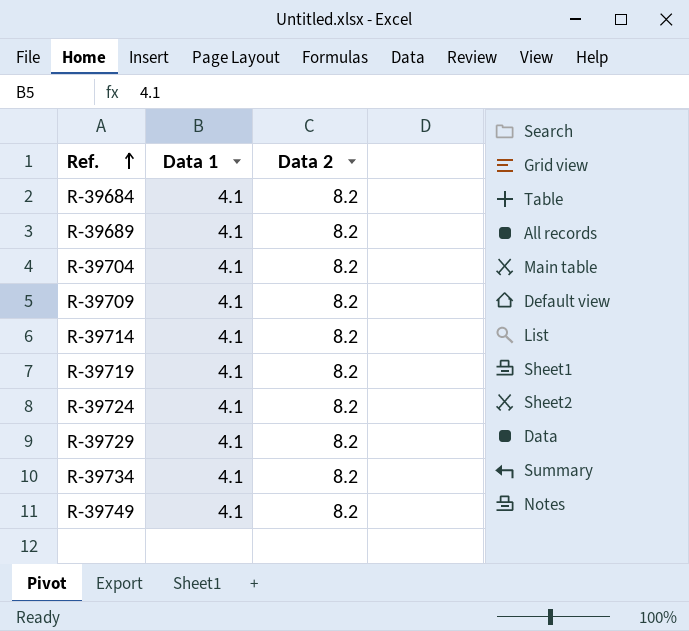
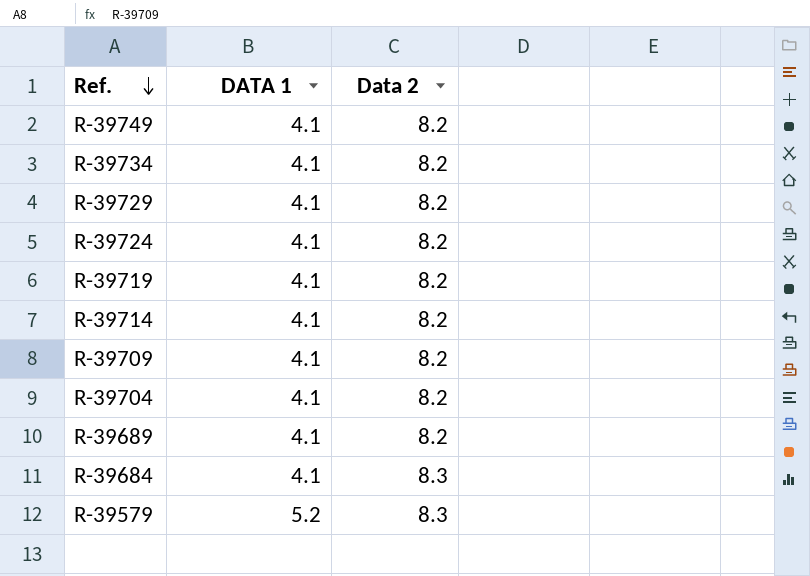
row order: Ref. ascending -> Ref. descending
column name: Data 1 -> DATA 1
R-39684 | Data 2: 8.2 -> 8.3
row R-39579: none -> 5.2 | 8.3

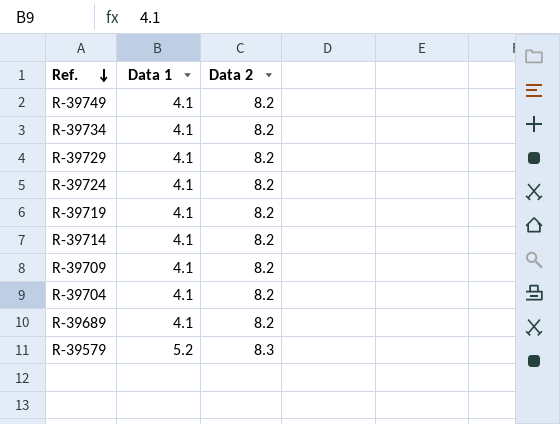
column name: DATA 1 -> Data 1
row R-39684: 4.1 | 8.3 -> none

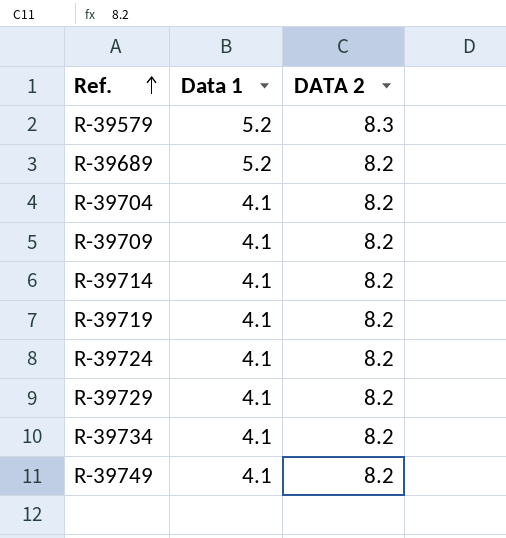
row order: Ref. descending -> Ref. ascending
column name: Data 2 -> DATA 2
R-39689 | Data 1: 4.1 -> 5.2

